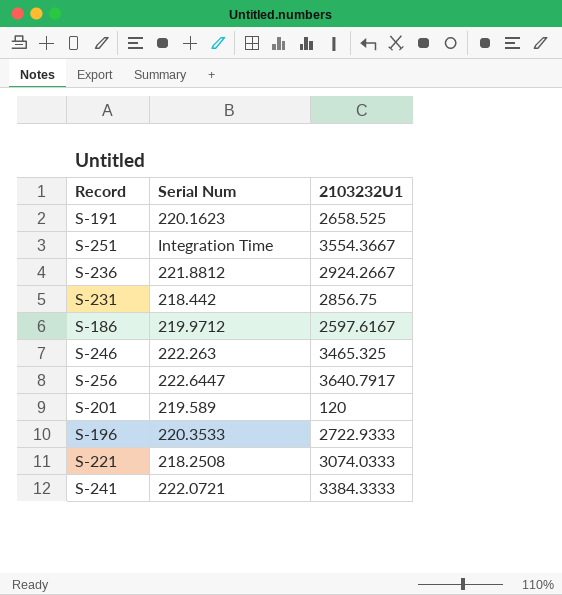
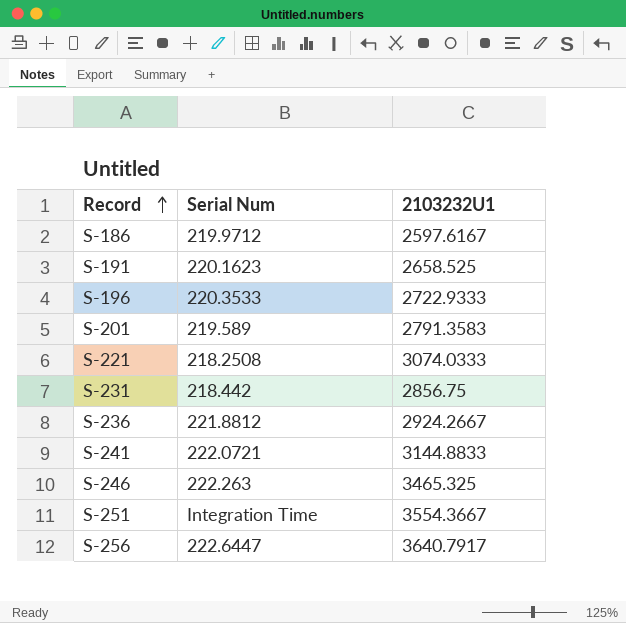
row order: none -> Record ascending
S-201 | 2103232U1: 120 -> 2791.3583
S-241 | 2103232U1: 3384.3333 -> 3144.8833

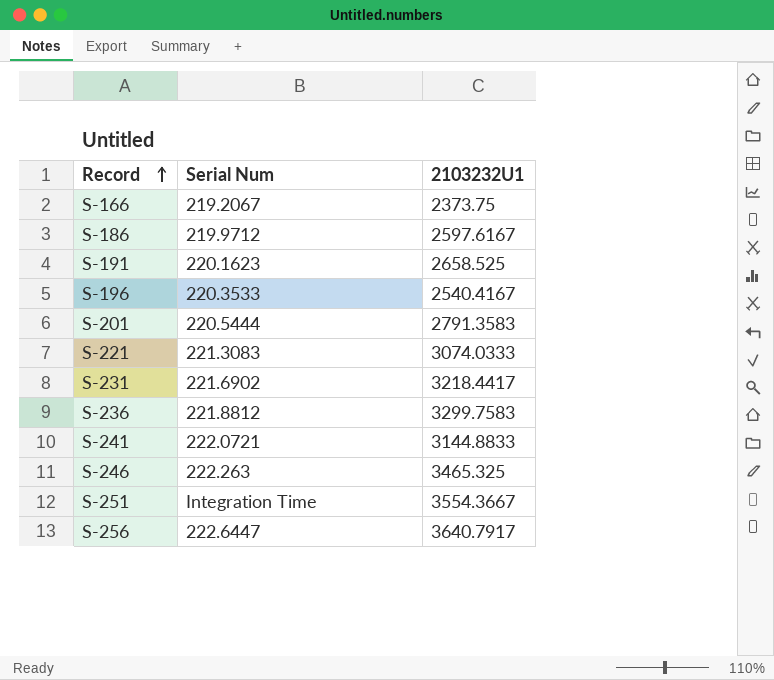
row S-166: none -> 219.2067 | 2373.75
S-196 | 2103232U1: 2722.9333 -> 2540.4167
S-201 | Serial Num: 219.589 -> 220.5444
S-221 | Serial Num: 218.2508 -> 221.3083
S-231 | Serial Num: 218.442 -> 221.6902
S-231 | 2103232U1: 2856.75 -> 3218.4417
S-236 | 2103232U1: 2924.2667 -> 3299.7583

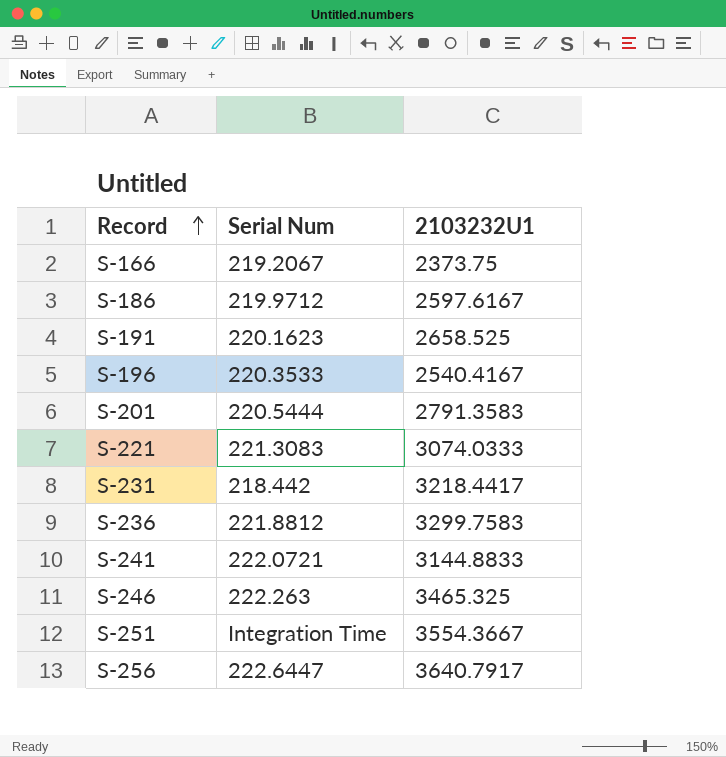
S-231 | Serial Num: 221.6902 -> 218.442

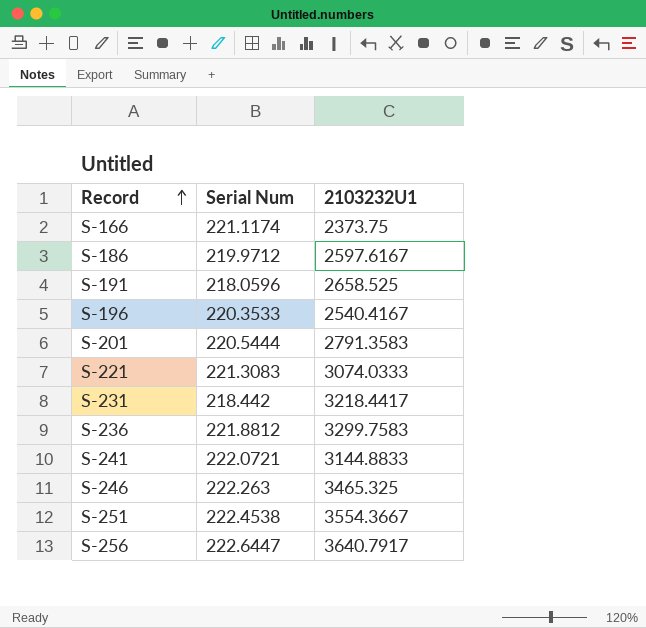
S-166 | Serial Num: 219.2067 -> 221.1174
S-191 | Serial Num: 220.1623 -> 218.0596
S-251 | Serial Num: Integration Time -> 222.4538

